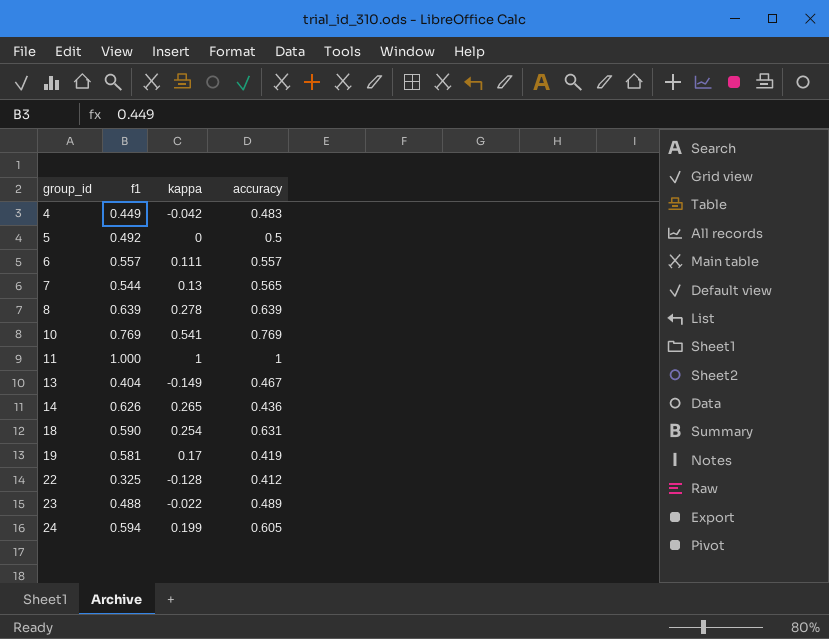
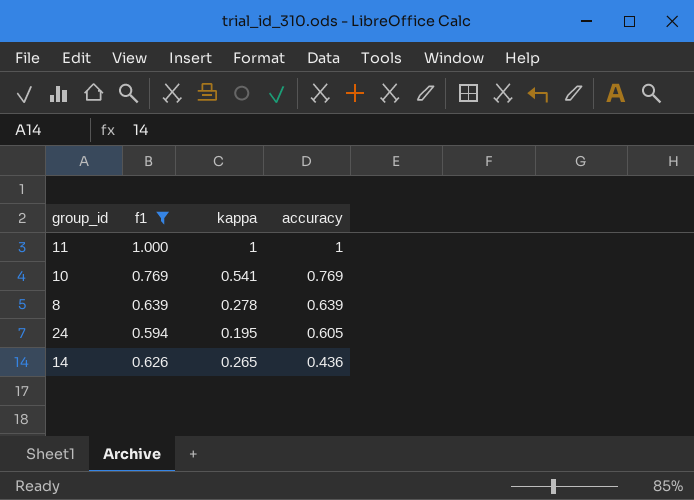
filter: none -> f1 >= 0.594
row order: group_id ascending -> accuracy descending
24 | kappa: 0.199 -> 0.195

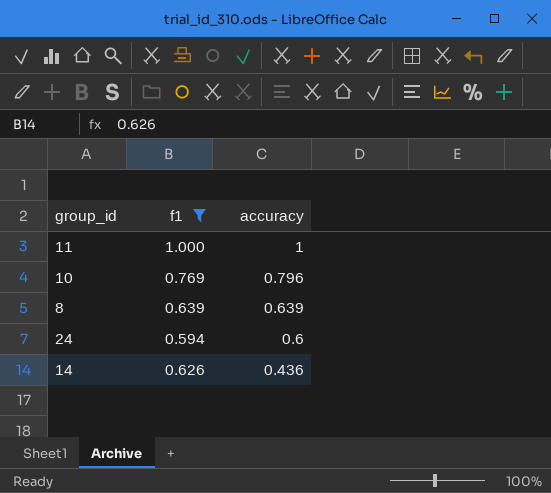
column kappa | position: 3 -> none
10 | accuracy: 0.769 -> 0.796
24 | accuracy: 0.605 -> 0.6

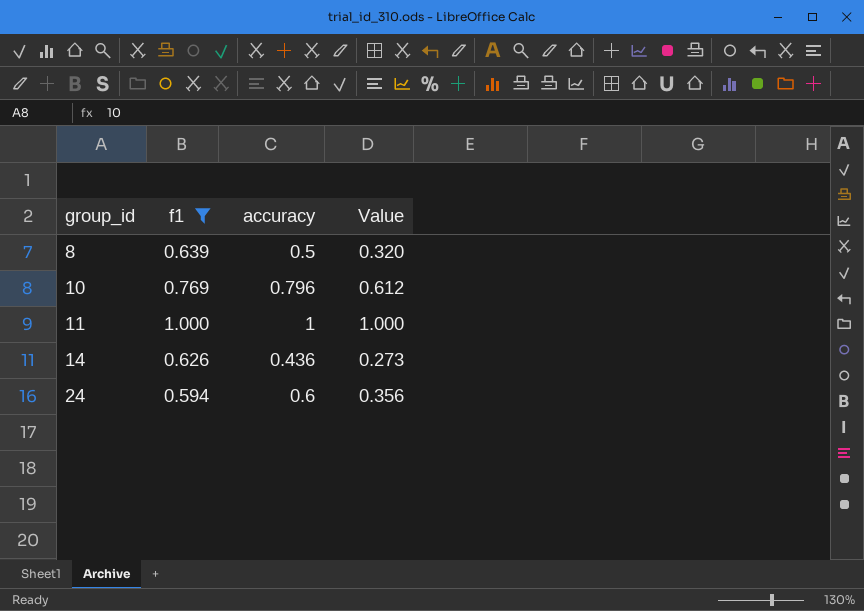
row order: accuracy descending -> group_id ascending
column Value | formula: none -> [f1] * [accuracy]
8 | accuracy: 0.639 -> 0.5

